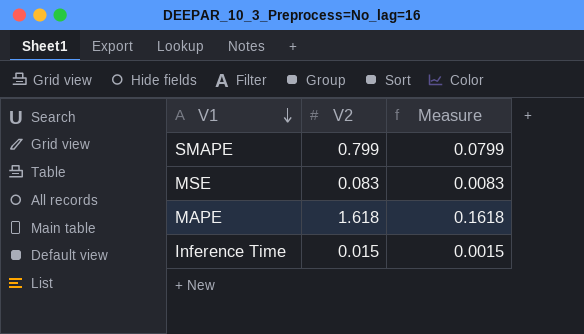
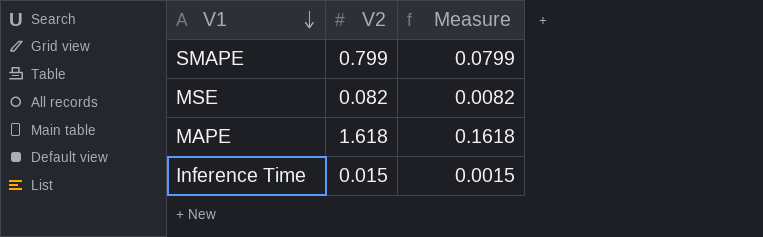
MSE | V2: 0.083 -> 0.082
MSE | Measure: 0.0083 -> 0.0082

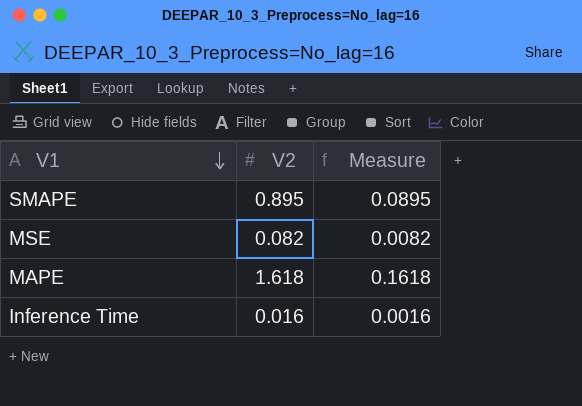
SMAPE | V2: 0.799 -> 0.895
SMAPE | Measure: 0.0799 -> 0.0895
Inference Time | V2: 0.015 -> 0.016
Inference Time | Measure: 0.0015 -> 0.0016

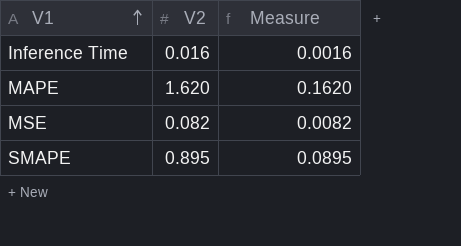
row order: V1 descending -> V1 ascending
MAPE | V2: 1.618 -> 1.620
MAPE | Measure: 0.1618 -> 0.1620

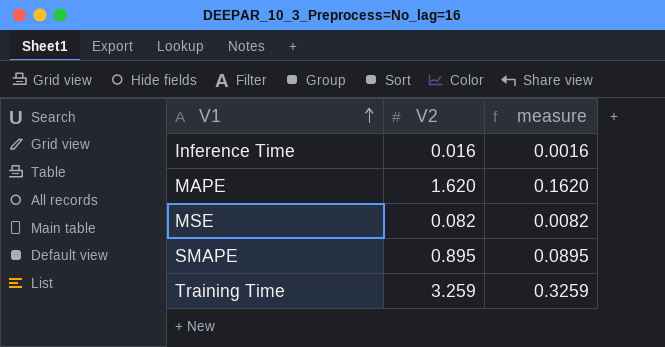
column name: Measure -> measure
row Training Time: none -> 3.259 | 0.3259

